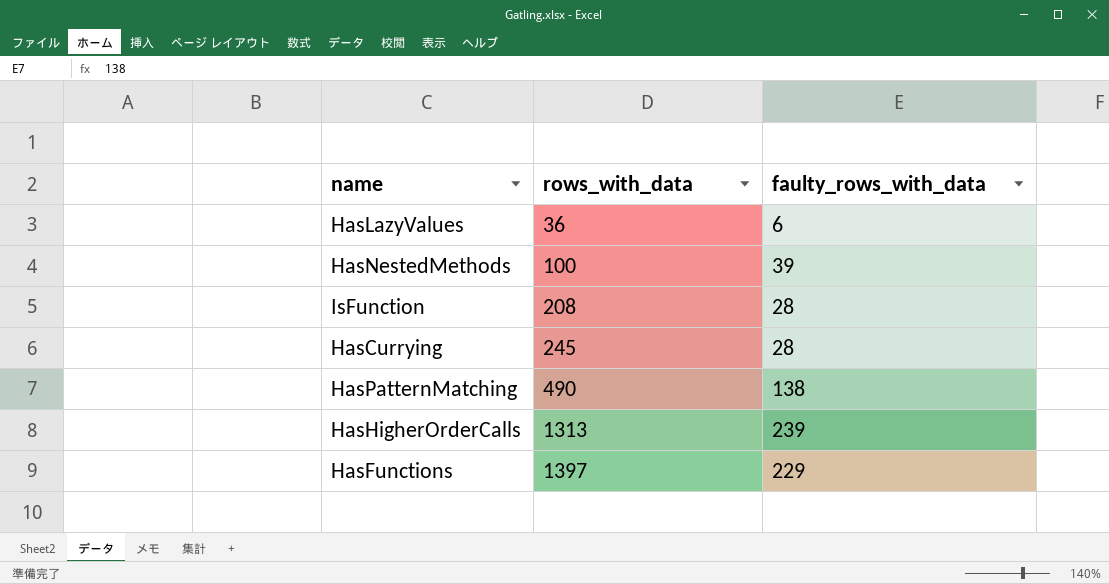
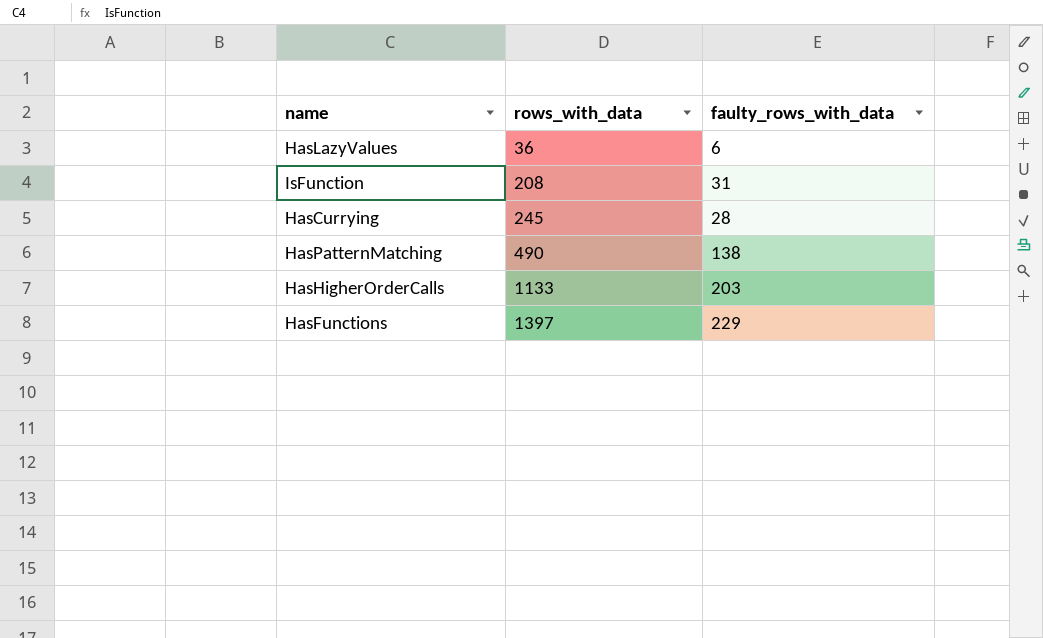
row HasNestedMethods: 100 | 39 -> none
IsFunction | faulty_rows_with_data: 28 -> 31
HasHigherOrderCalls | rows_with_data: 1313 -> 1133
HasHigherOrderCalls | faulty_rows_with_data: 239 -> 203

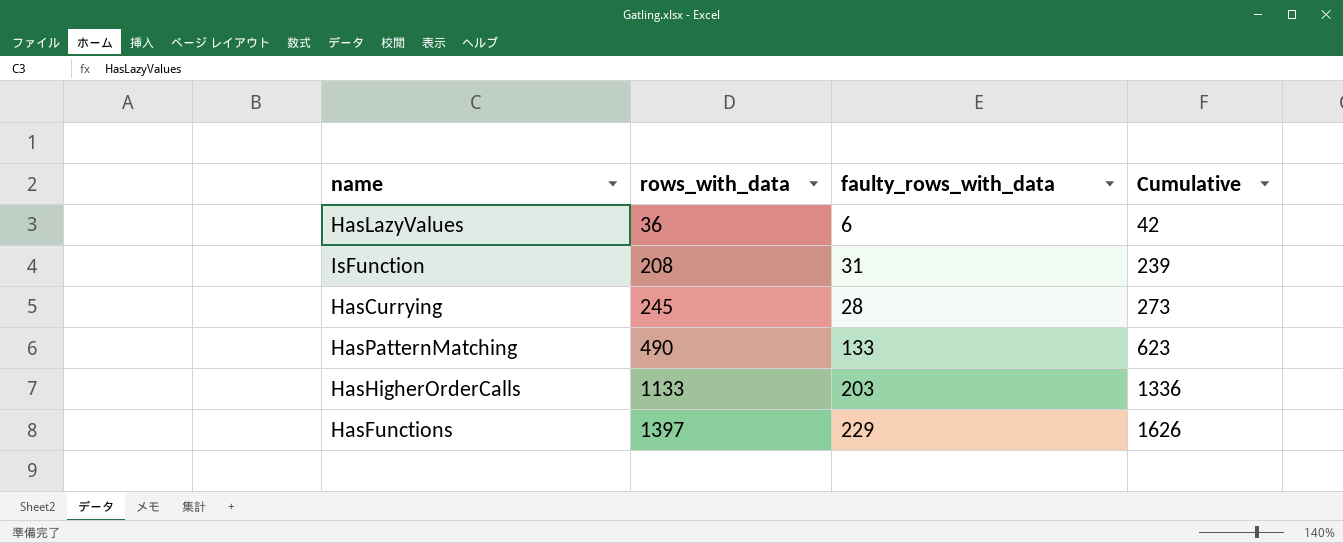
column Cumulative | formula: none -> [rows_with_data] + [faulty_rows_with_data]
HasPatternMatching | faulty_rows_with_data: 138 -> 133

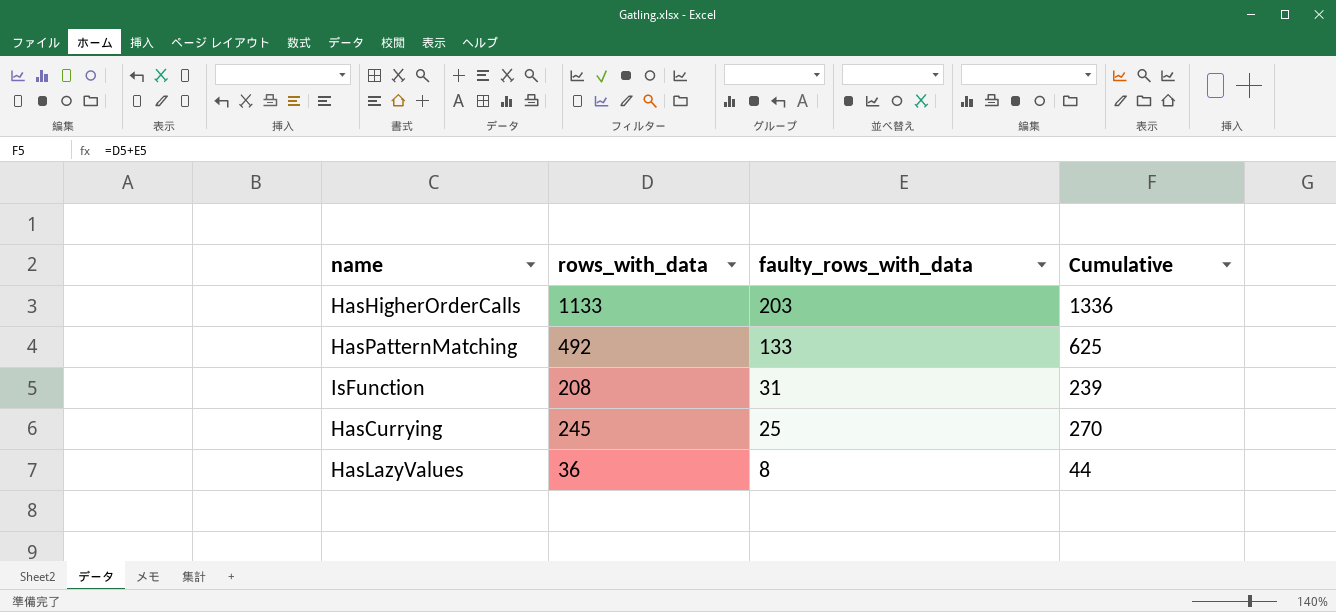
row order: rows_with_data ascending -> faulty_rows_with_data descending
row HasFunctions: 1397 | 229 | 1626 -> none
HasPatternMatching | rows_with_data: 490 -> 492
HasPatternMatching | Cumulative: 623 -> 625
HasCurrying | faulty_rows_with_data: 28 -> 25
HasCurrying | Cumulative: 273 -> 270
HasLazyValues | faulty_rows_with_data: 6 -> 8
HasLazyValues | Cumulative: 42 -> 44

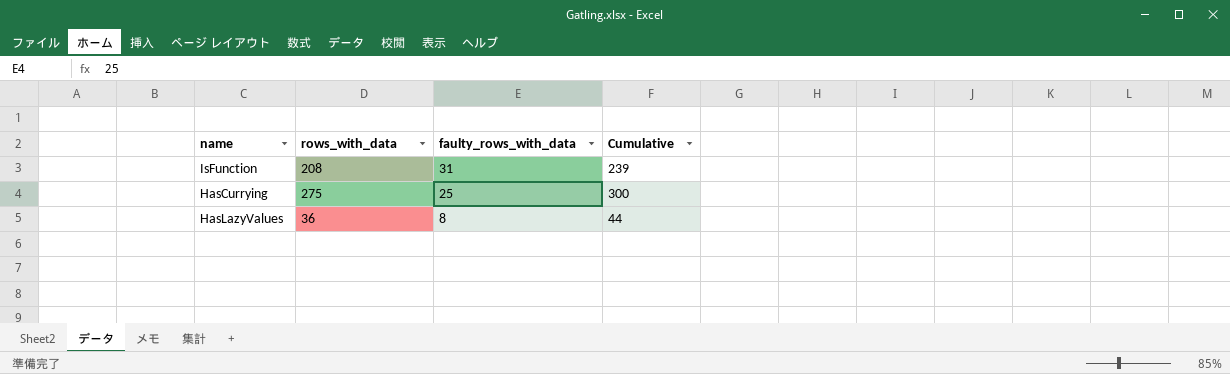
row HasHigherOrderCalls: 1133 | 203 | 1336 -> none
row HasPatternMatching: 492 | 133 | 625 -> none
HasCurrying | rows_with_data: 245 -> 275
HasCurrying | Cumulative: 270 -> 300

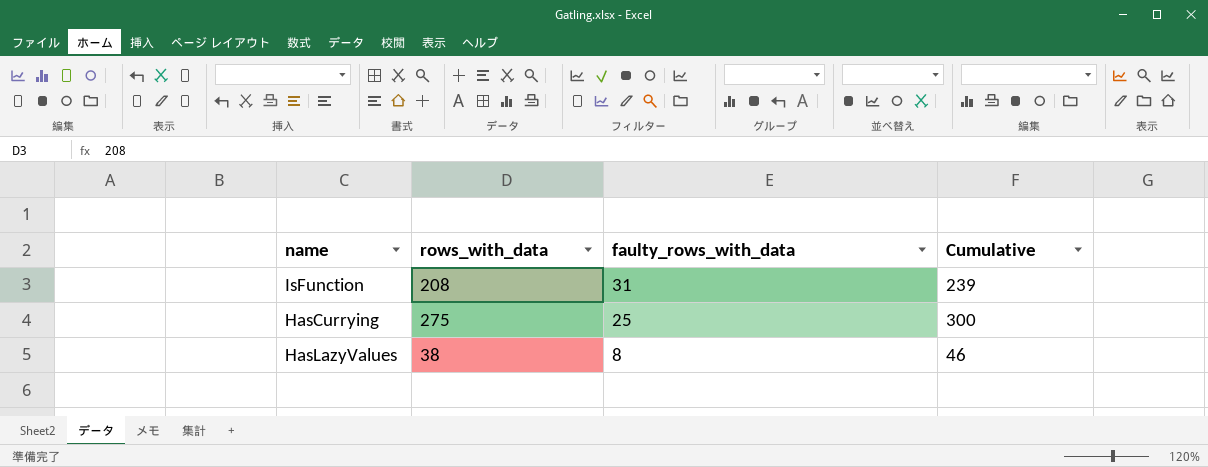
HasLazyValues | rows_with_data: 36 -> 38
HasLazyValues | Cumulative: 44 -> 46

